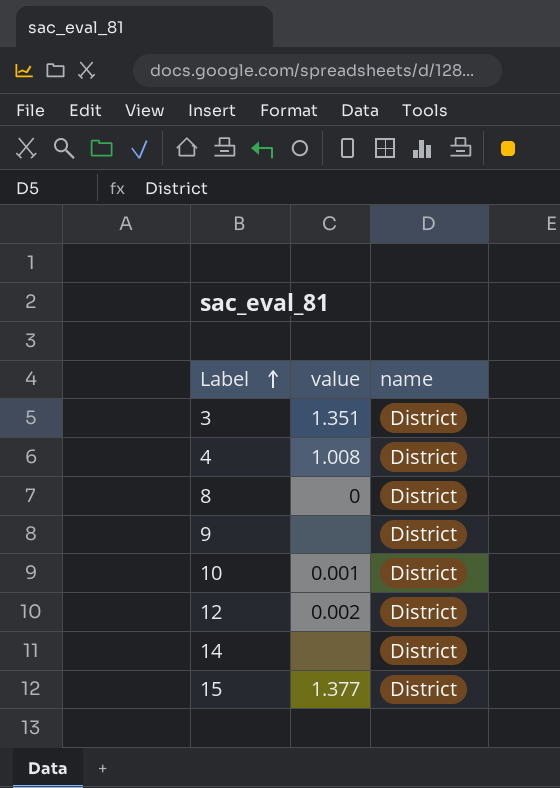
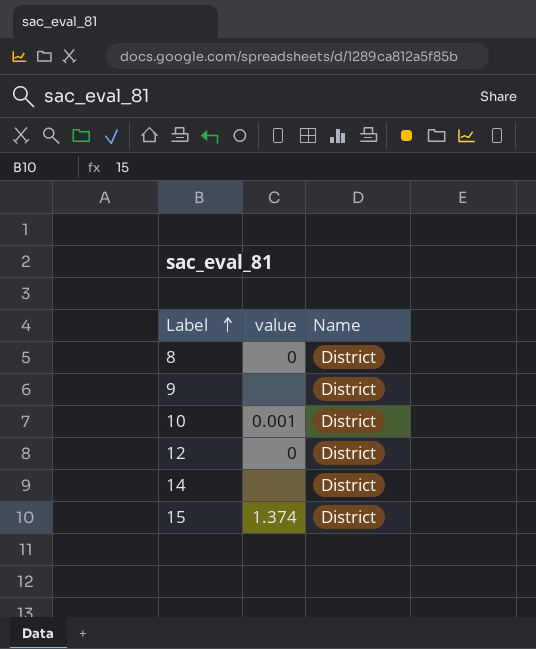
column name: name -> Name
row 3: 1.351 | District -> none
row 4: 1.008 | District -> none
12 | value: 0.002 -> 0
15 | value: 1.377 -> 1.374

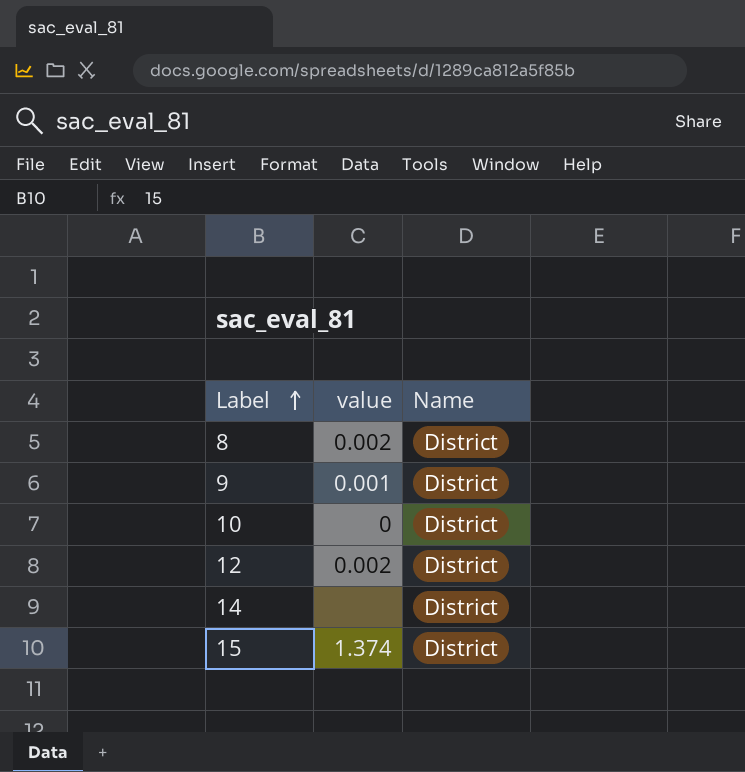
8 | value: 0 -> 0.002
9 | value: none -> 0.001
10 | value: 0.001 -> 0
12 | value: 0 -> 0.002

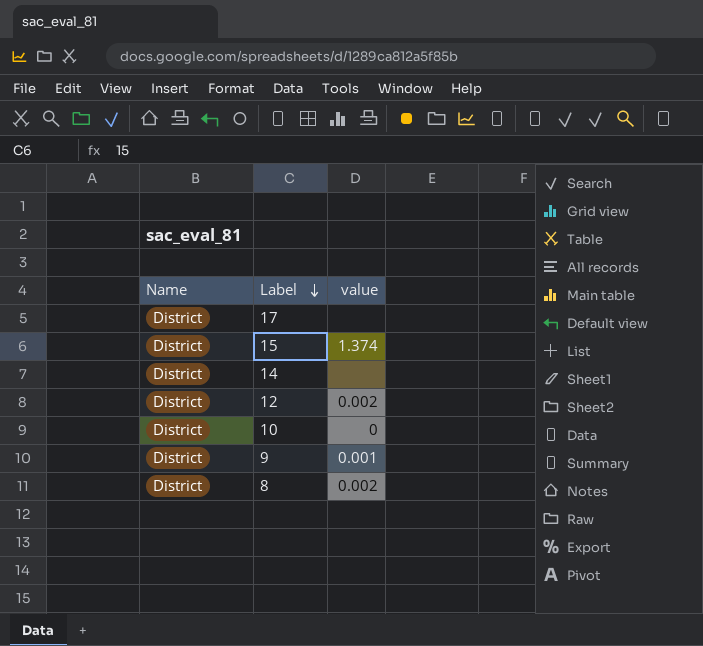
row order: Label ascending -> Label descending
column Name | position: 3 -> 1
row 17: none -> District | none

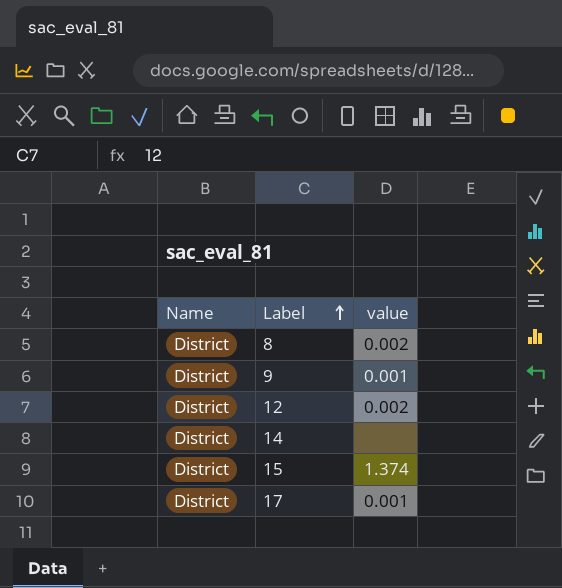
row order: Label descending -> Label ascending
row 10: District | 0 -> none
17 | value: none -> 0.001

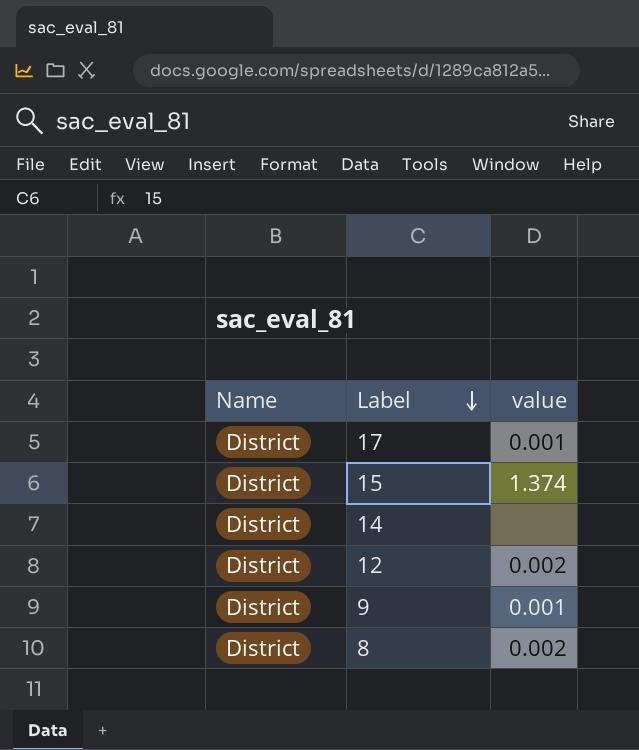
row order: Label ascending -> Label descending

